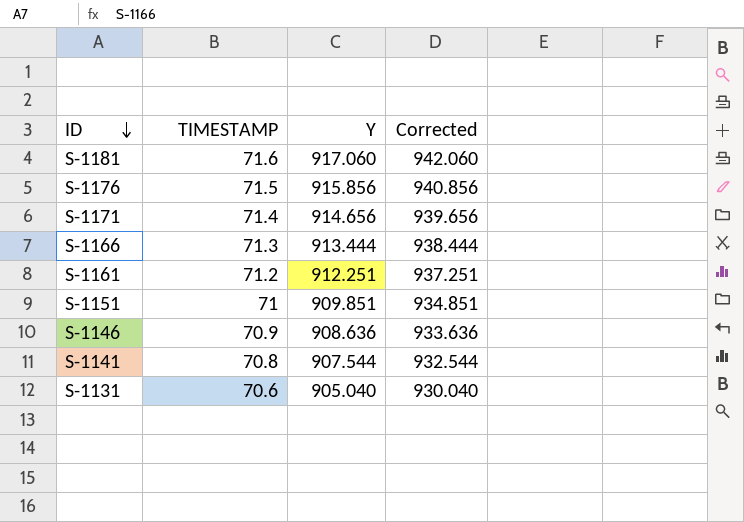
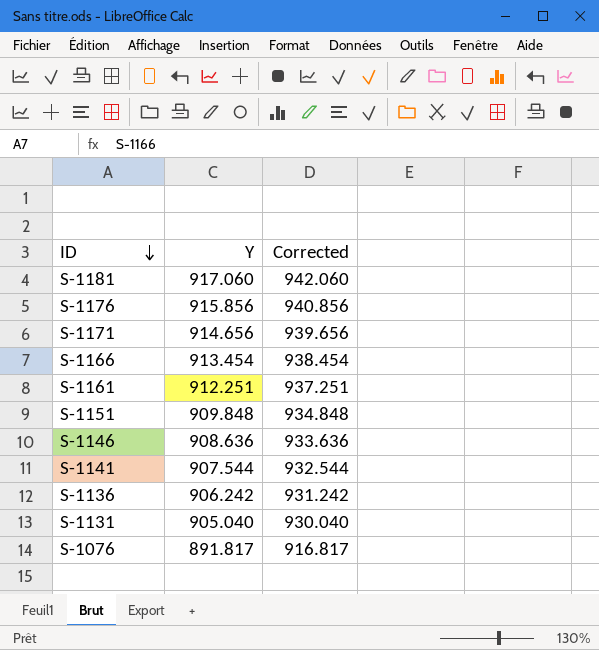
column TIMESTAMP | position: 2 -> none
S-1166 | Y: 913.444 -> 913.454
S-1166 | Corrected: 938.444 -> 938.454
S-1151 | Y: 909.851 -> 909.848
S-1151 | Corrected: 934.851 -> 934.848
row S-1136: none -> 906.242 | 931.242
row S-1076: none -> 891.817 | 916.817

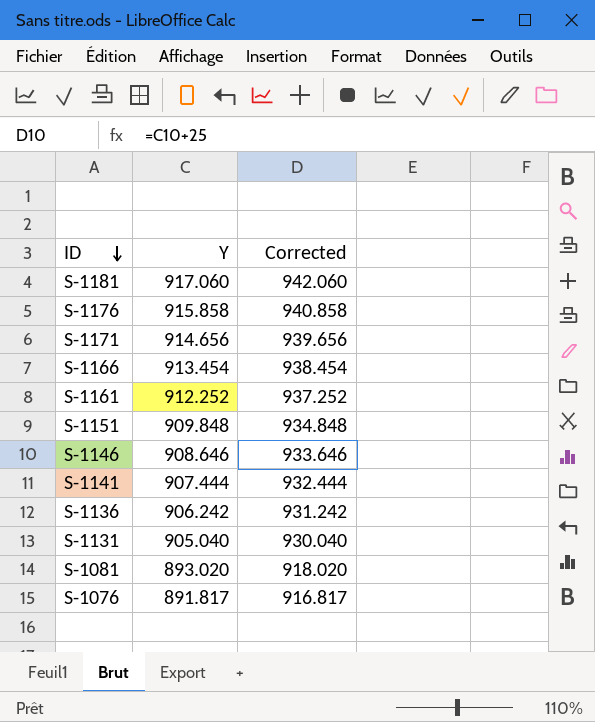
S-1176 | Y: 915.856 -> 915.858
S-1176 | Corrected: 940.856 -> 940.858
S-1161 | Y: 912.251 -> 912.252
S-1161 | Corrected: 937.251 -> 937.252
S-1146 | Y: 908.636 -> 908.646
S-1146 | Corrected: 933.636 -> 933.646
S-1141 | Y: 907.544 -> 907.444
S-1141 | Corrected: 932.544 -> 932.444
row S-1081: none -> 893.020 | 918.020

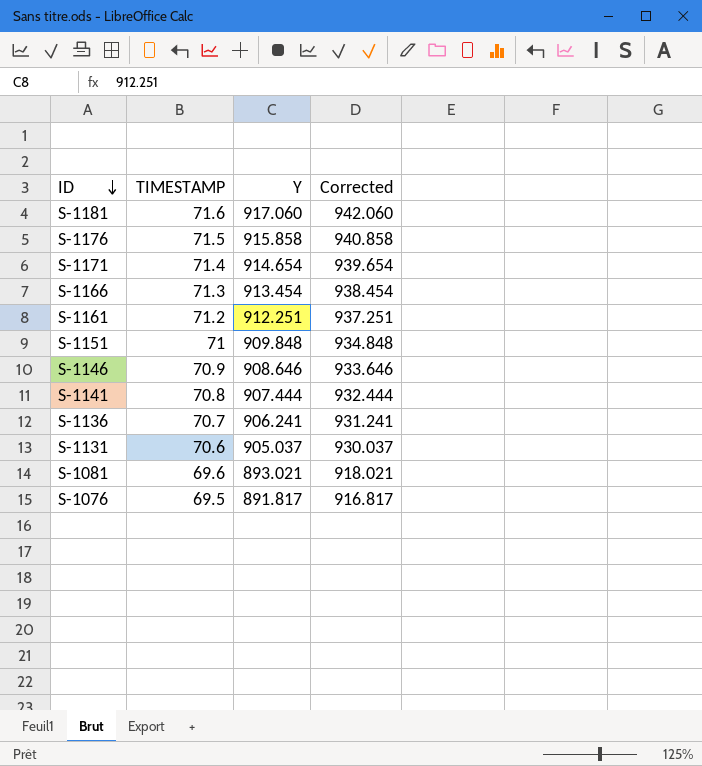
column TIMESTAMP | position: none -> 2
S-1171 | Y: 914.656 -> 914.654
S-1171 | Corrected: 939.656 -> 939.654
S-1161 | Y: 912.252 -> 912.251
S-1161 | Corrected: 937.252 -> 937.251
S-1136 | Y: 906.242 -> 906.241
S-1136 | Corrected: 931.242 -> 931.241
S-1131 | Y: 905.040 -> 905.037
S-1131 | Corrected: 930.040 -> 930.037
S-1081 | Y: 893.020 -> 893.021
S-1081 | Corrected: 918.020 -> 918.021

